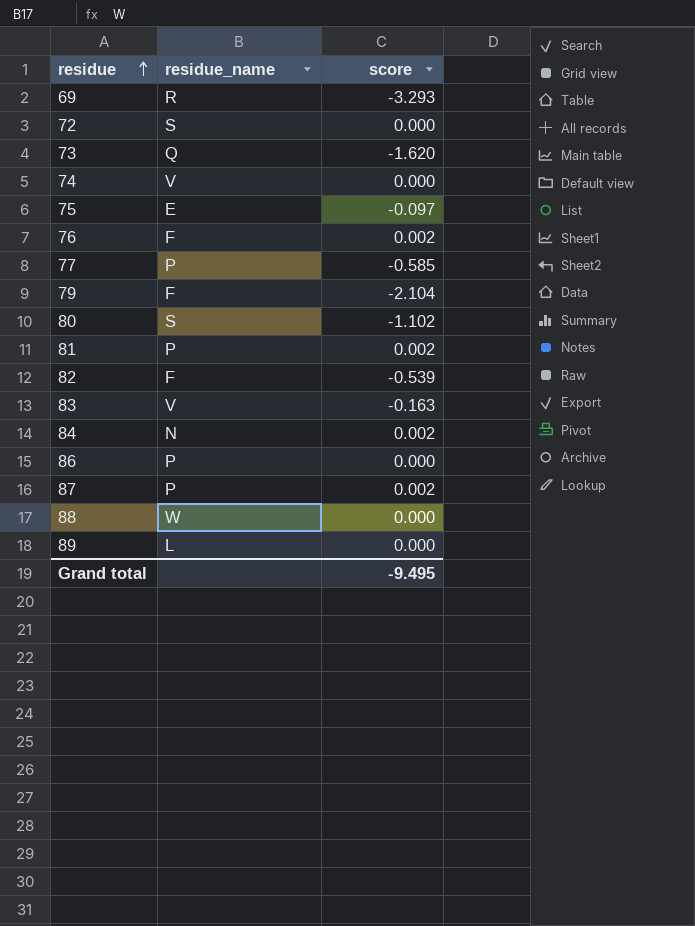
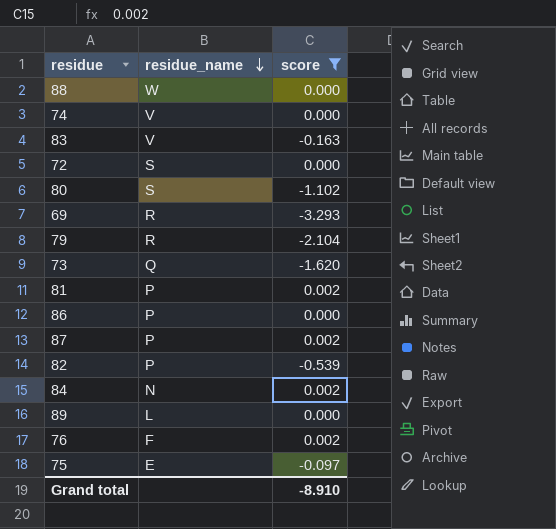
filter: none -> score != -0.585
row order: residue ascending -> residue_name descending
79 | residue_name: F -> R
82 | residue_name: F -> P
Grand total | score: -9.495 -> -8.910

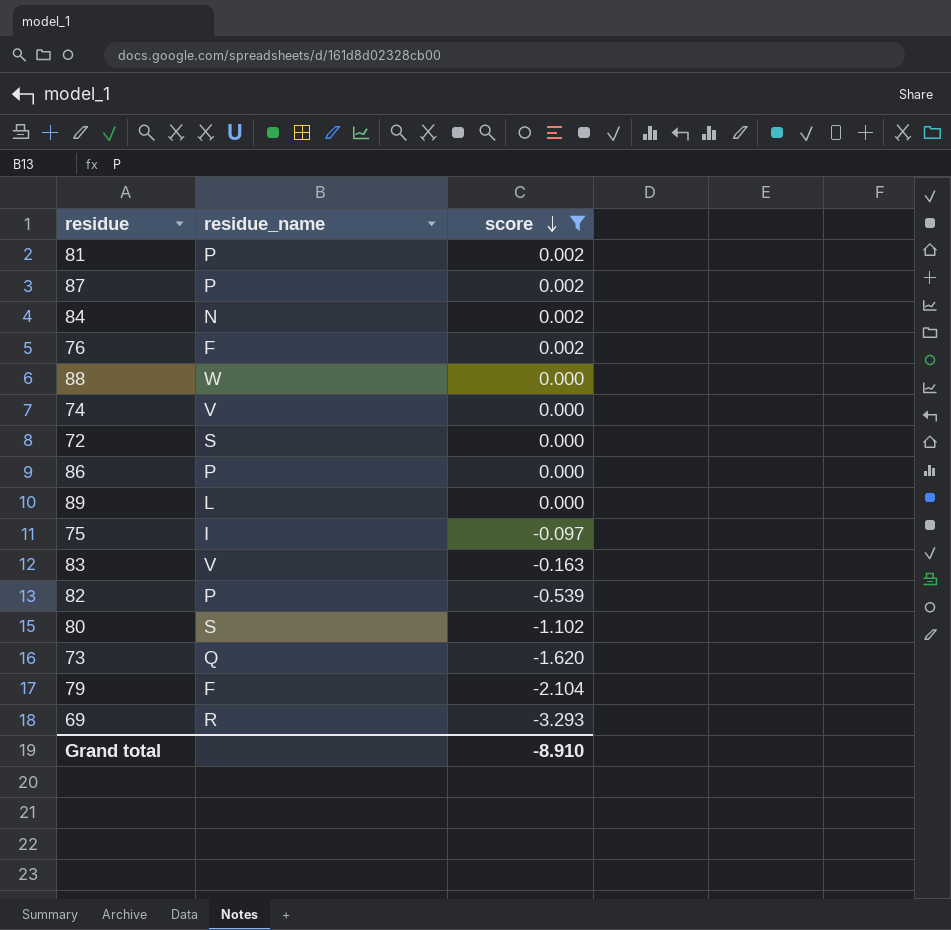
row order: residue_name descending -> score descending
75 | residue_name: E -> I
79 | residue_name: R -> F

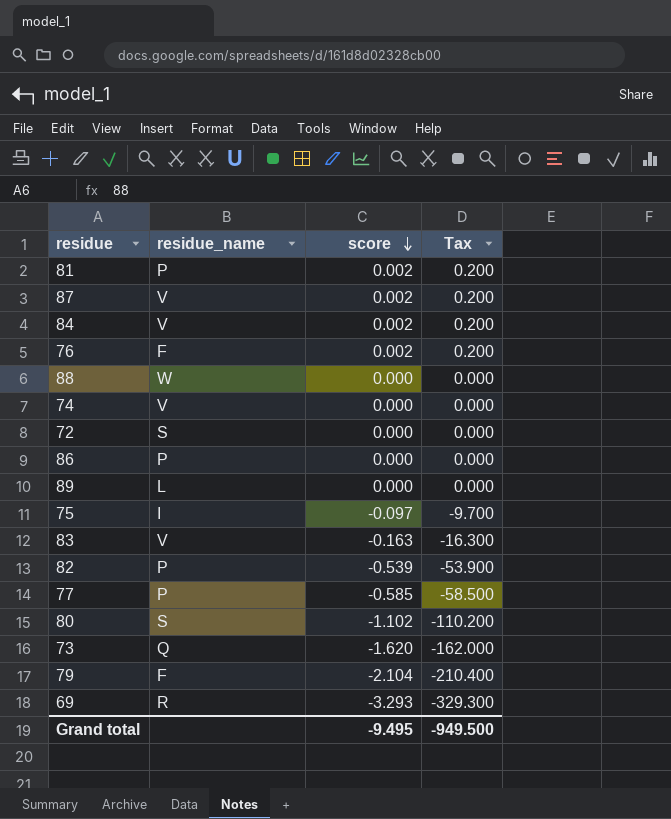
filter: score != -0.585 -> none
column Tax | formula: none -> [score] * 100
87 | residue_name: P -> V
84 | residue_name: N -> V
Grand total | score: -8.910 -> -9.495

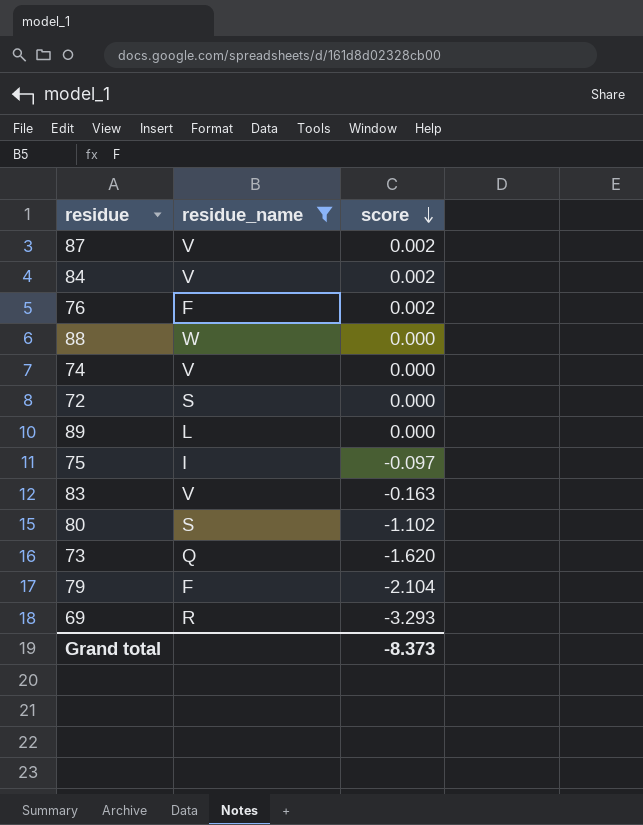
filter: none -> residue_name != P
column Tax | formula: [score] * 100 -> none
Grand total | score: -9.495 -> -8.373

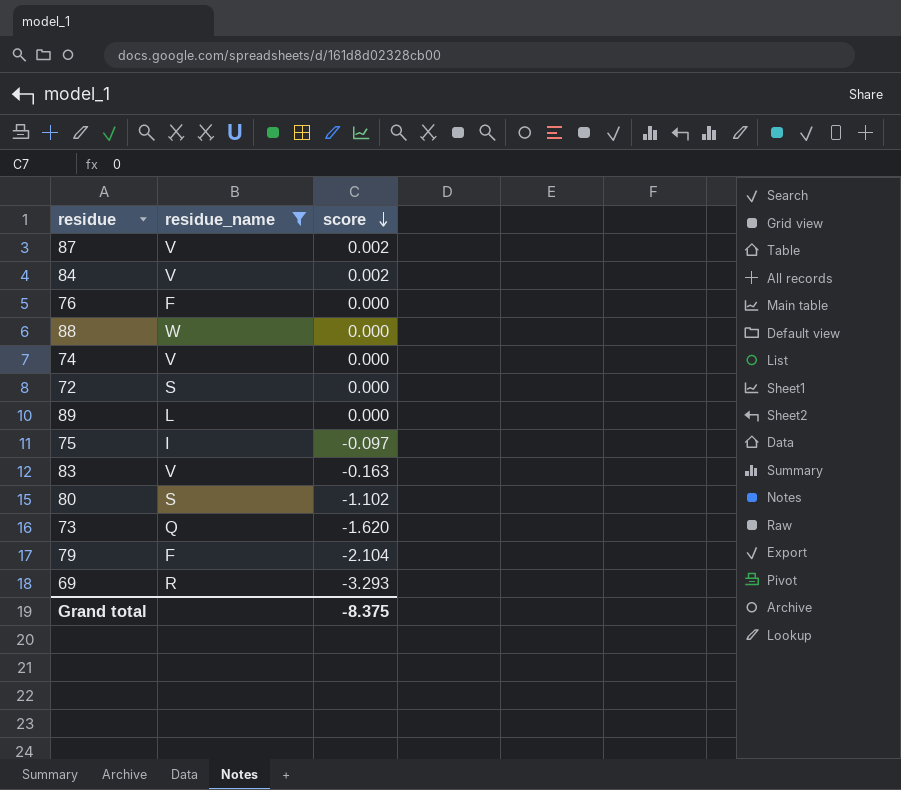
76 | score: 0.002 -> 0.000
Grand total | score: -8.373 -> -8.375

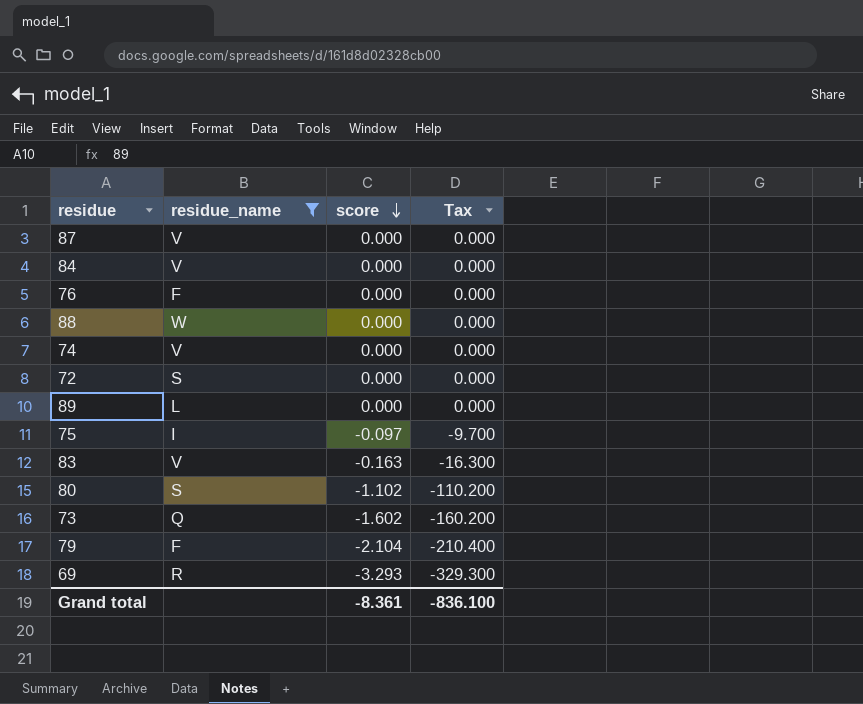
column Tax | formula: none -> [score] * 100
87 | score: 0.002 -> 0.000
84 | score: 0.002 -> 0.000
73 | score: -1.620 -> -1.602
Grand total | score: -8.375 -> -8.361

